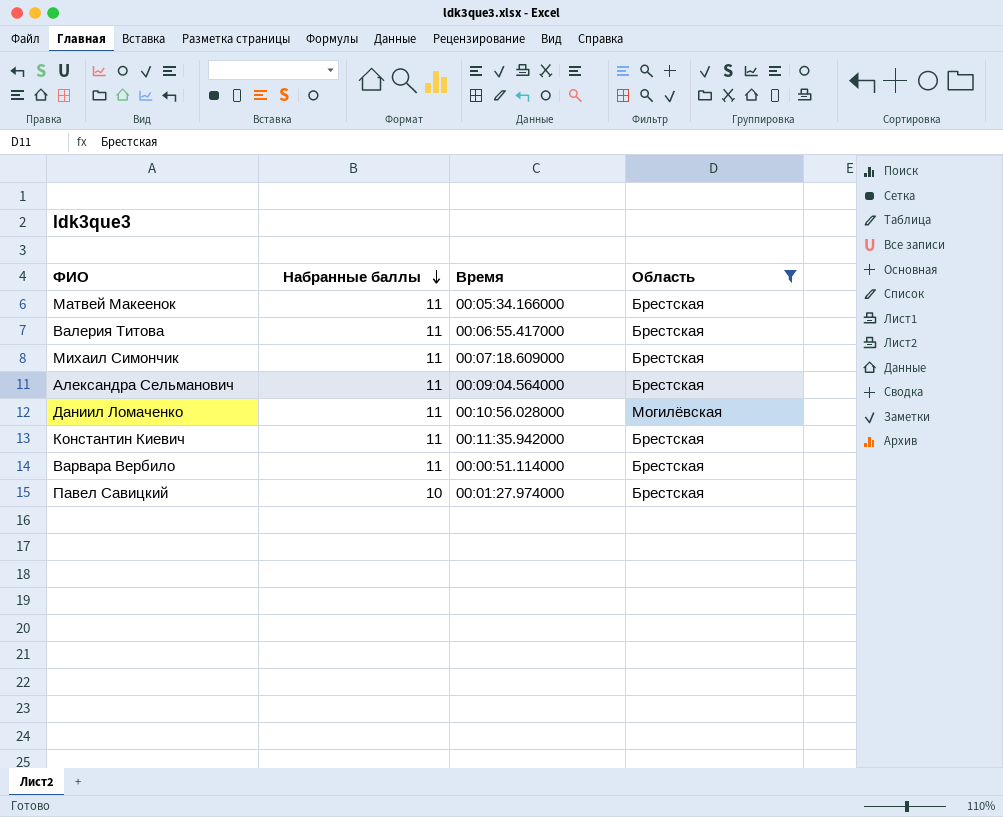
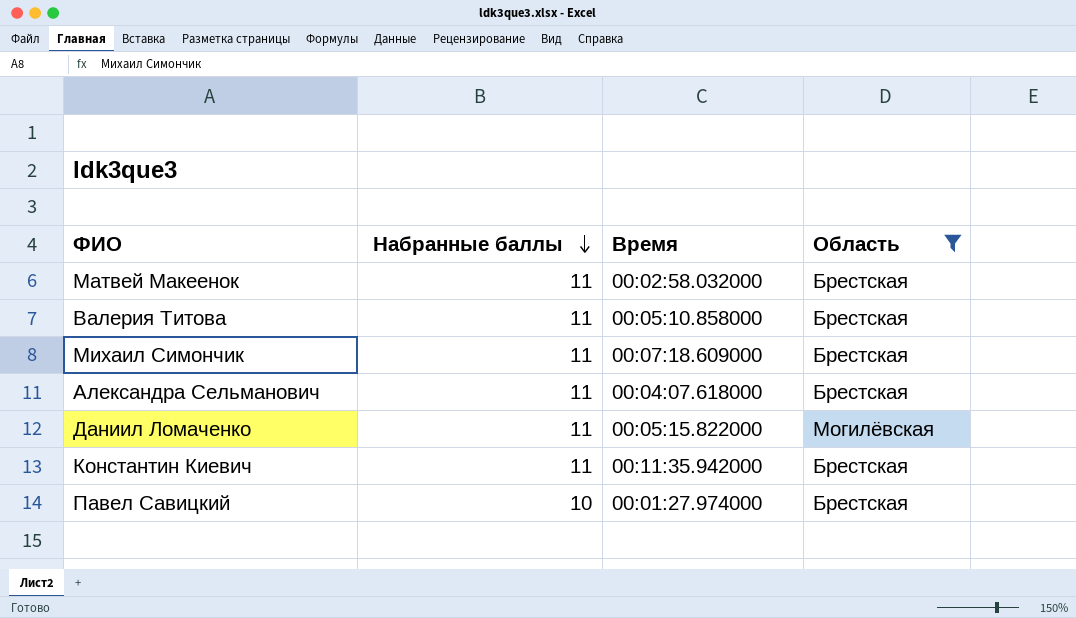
row Варвара Вербило: 11 | 00:00:51.114000 | Брестская -> none
Матвей Макеенок | Время: 00:05:34.166000 -> 00:02:58.032000
Валерия Титова | Время: 00:06:55.417000 -> 00:05:10.858000
Александра Сельманович | Время: 00:09:04.564000 -> 00:04:07.618000
Даниил Ломаченко | Время: 00:10:56.028000 -> 00:05:15.822000

